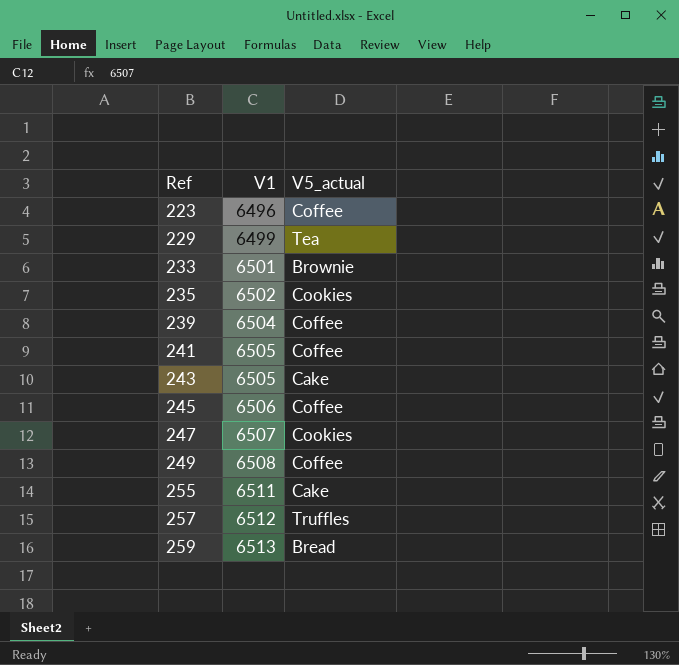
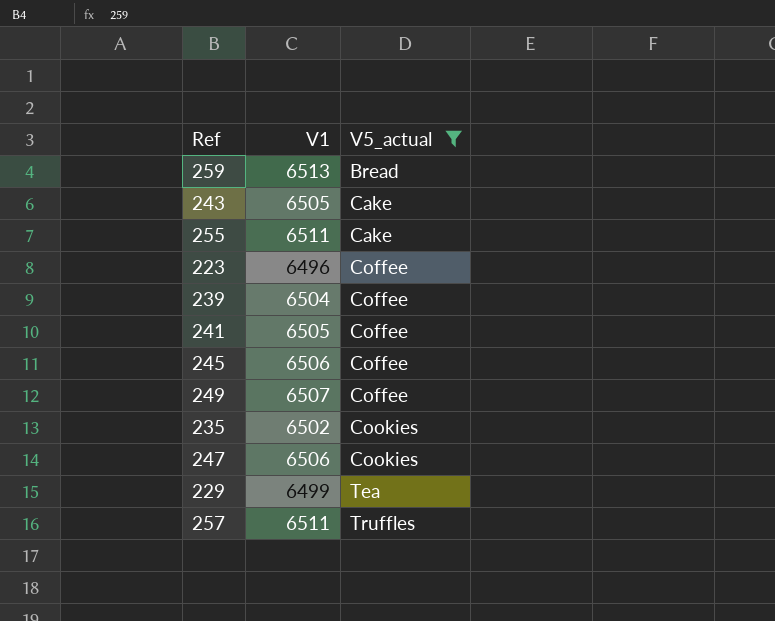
filter: none -> V5_actual != Brownie
row order: Ref ascending -> V5_actual ascending
249 | V1: 6508 -> 6507
247 | V1: 6507 -> 6506
257 | V1: 6512 -> 6511

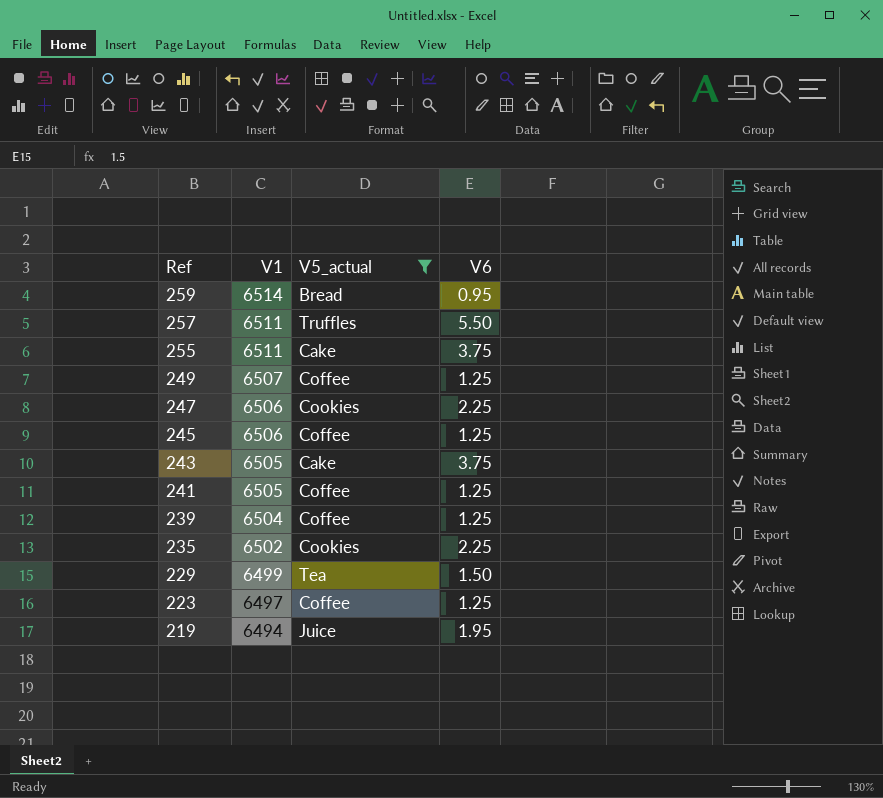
row order: V5_actual ascending -> Ref descending
column V6 | position: none -> 4
259 | V1: 6513 -> 6514
223 | V1: 6496 -> 6497
row 219: none -> 6494 | Juice | 1.95

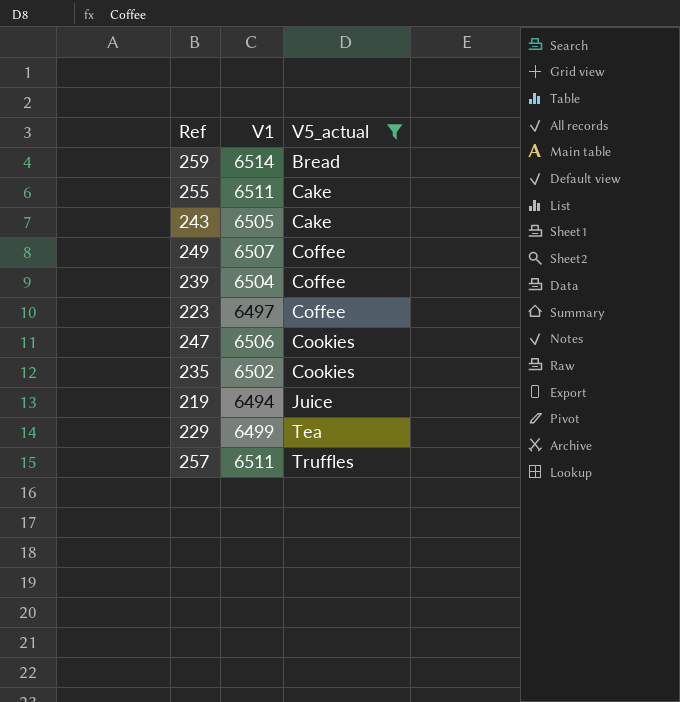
row order: Ref descending -> V5_actual ascending
column V6 | position: 4 -> none
row 245: 6506 | Coffee | 1.25 -> none
row 241: 6505 | Coffee | 1.25 -> none

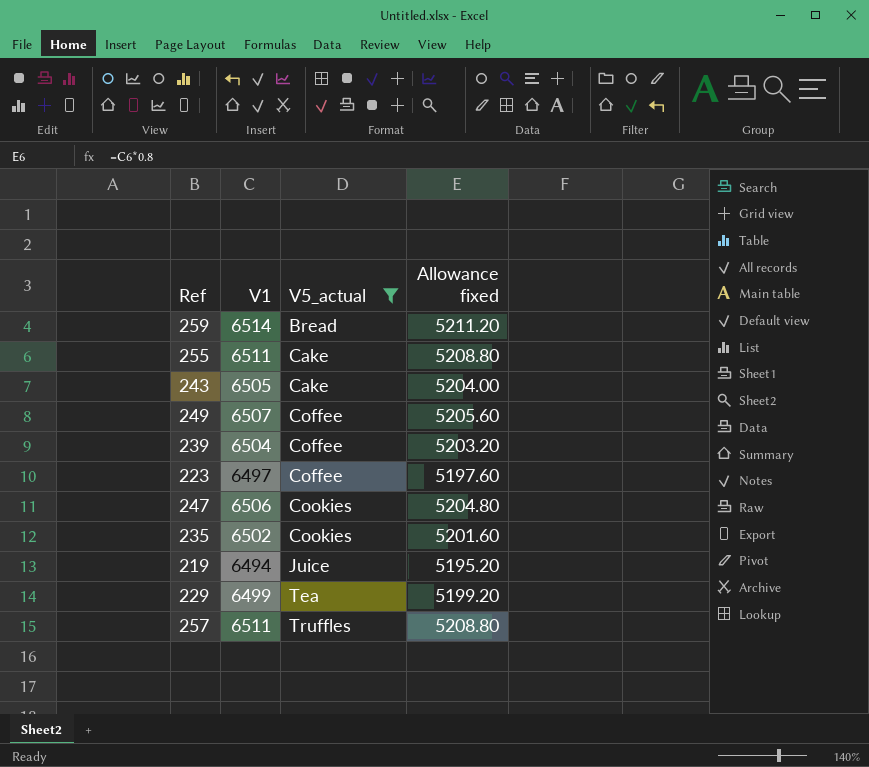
column Allowance fixed | formula: none -> [V1] * 0.8

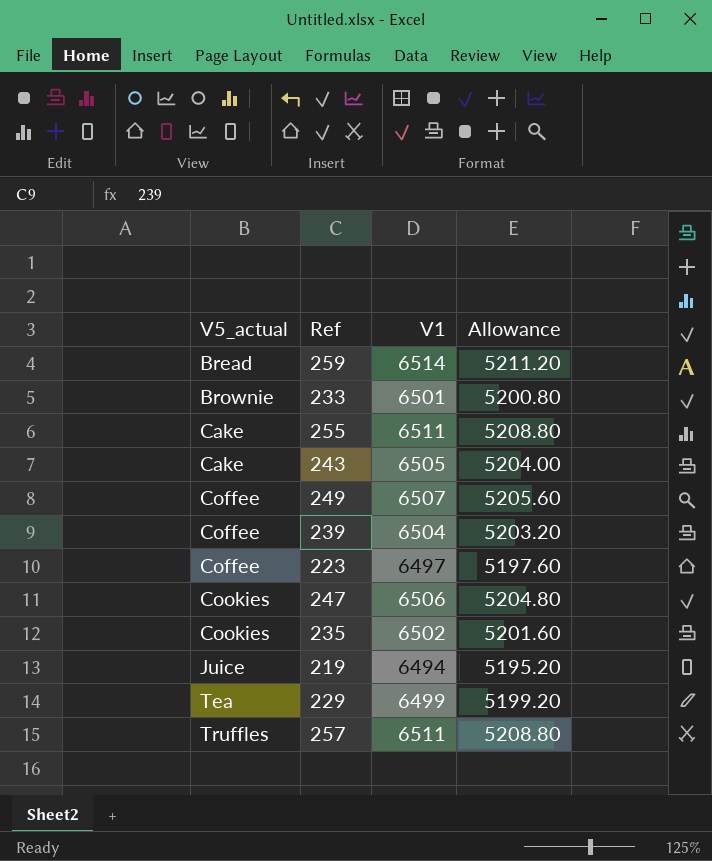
filter: V5_actual != Brownie -> none
column V5_actual | position: 3 -> 1
column name: Allowance fixed -> Allowance

